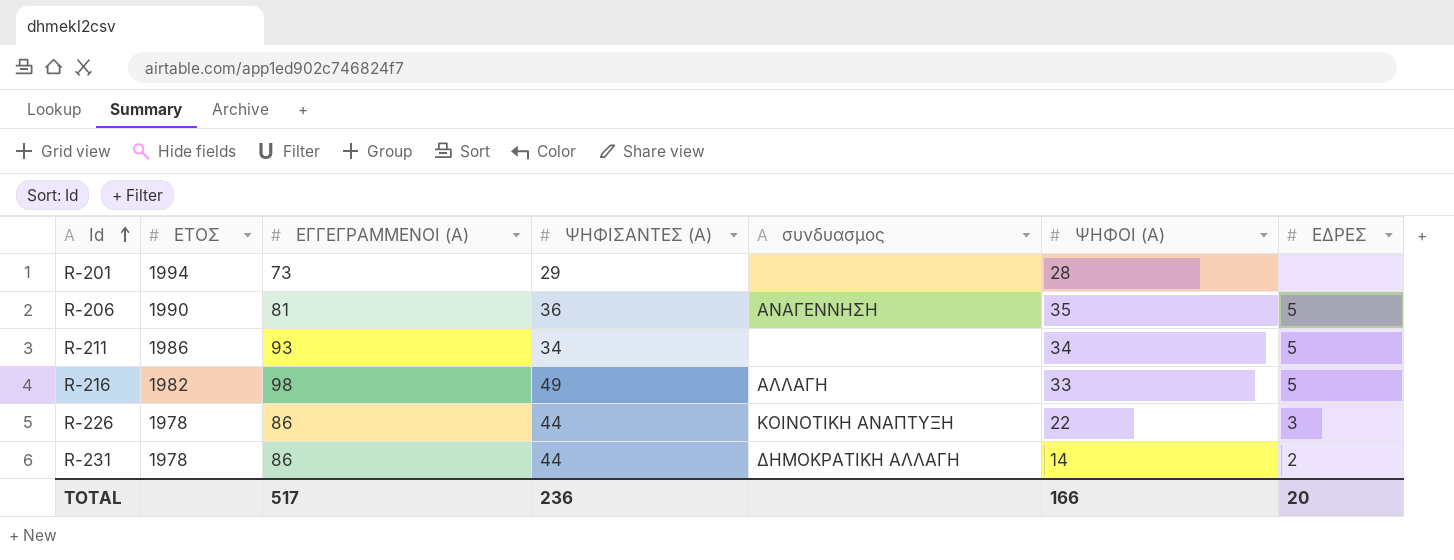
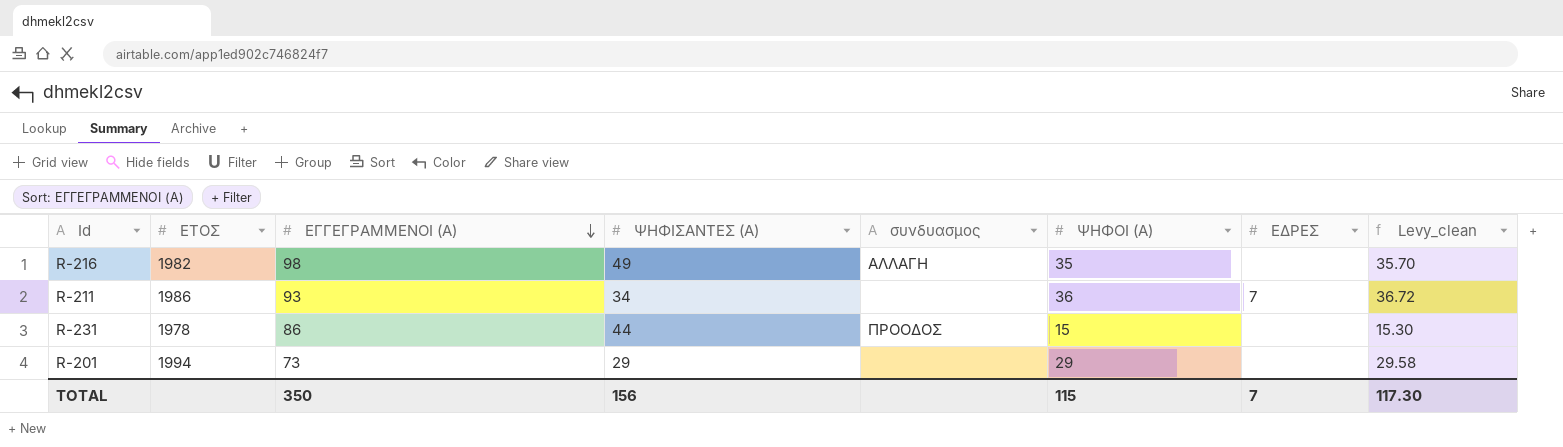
row order: Id ascending -> ΕΓΓΕΓΡΑΜΜΕΝΟΙ (Α) descending
column Levy_clean | formula: none -> [ΨΗΦΟΙ (Α)] * 1.02
row R-206: 1990 | 81 | 36 | ΑΝΑΓΕΝΝΗΣΗ | 35 | 5 -> none
row R-226: 1978 | 86 | 44 | ΚΟΙΝΟΤΙΚΗ ΑΝΑΠΤΥΞΗ | 22 | 3 -> none
R-216 | ΨΗΦΟΙ (Α): 33 -> 35
R-216 | ΕΔΡΕΣ: 5 -> none
R-211 | ΨΗΦΟΙ (Α): 34 -> 36
R-211 | ΕΔΡΕΣ: 5 -> 7
R-231 | συνδυασμος: ΔΗΜΟΚΡΑΤΙΚΗ ΑΛΛΑΓΗ -> ΠΡΟΟΔΟΣ
R-231 | ΨΗΦΟΙ (Α): 14 -> 15
R-231 | ΕΔΡΕΣ: 2 -> none
R-201 | ΨΗΦΟΙ (Α): 28 -> 29
TOTAL | ΕΓΓΕΓΡΑΜΜΕΝΟΙ (Α): 517 -> 350
TOTAL | ΨΗΦΙΣΑΝΤΕΣ (Α): 236 -> 156
TOTAL | ΨΗΦΟΙ (Α): 166 -> 115
TOTAL | ΕΔΡΕΣ: 20 -> 7

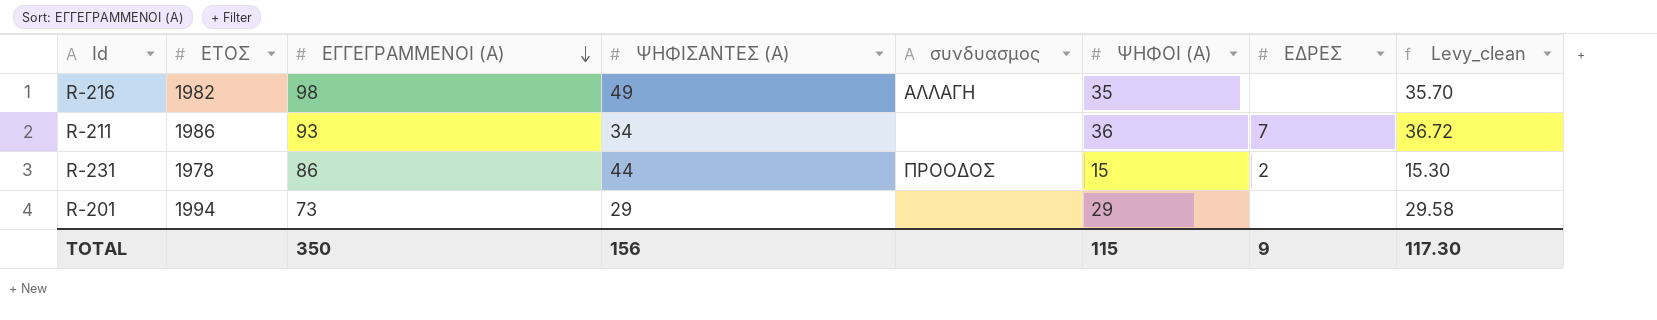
R-231 | ΕΔΡΕΣ: none -> 2
TOTAL | ΕΔΡΕΣ: 7 -> 9

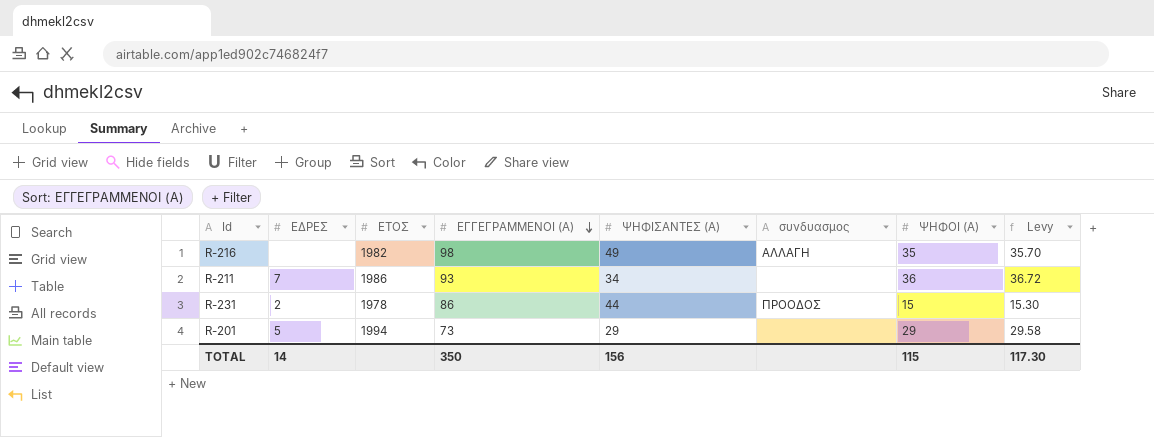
column ΕΔΡΕΣ | position: 7 -> 2
column name: Levy_clean -> Levy
R-201 | ΕΔΡΕΣ: none -> 5
TOTAL | ΕΔΡΕΣ: 9 -> 14

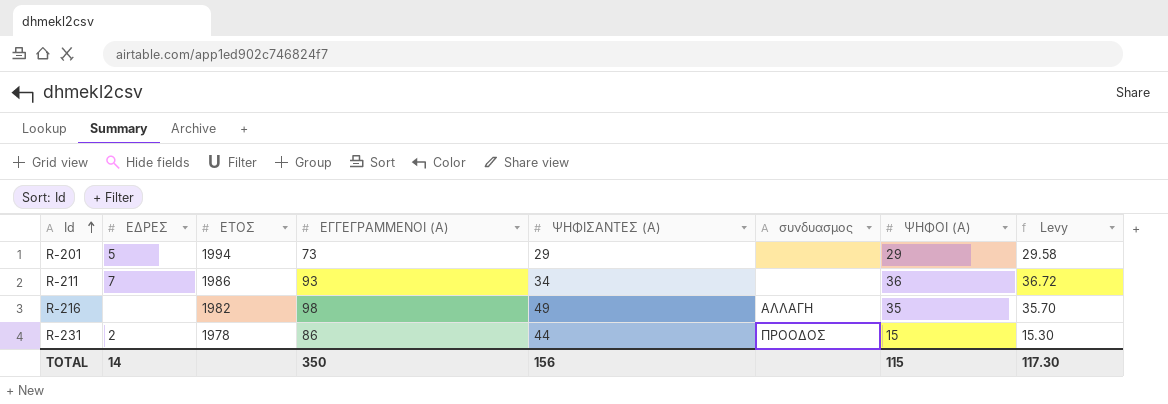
row order: ΕΓΓΕΓΡΑΜΜΕΝΟΙ (Α) descending -> Id ascending

